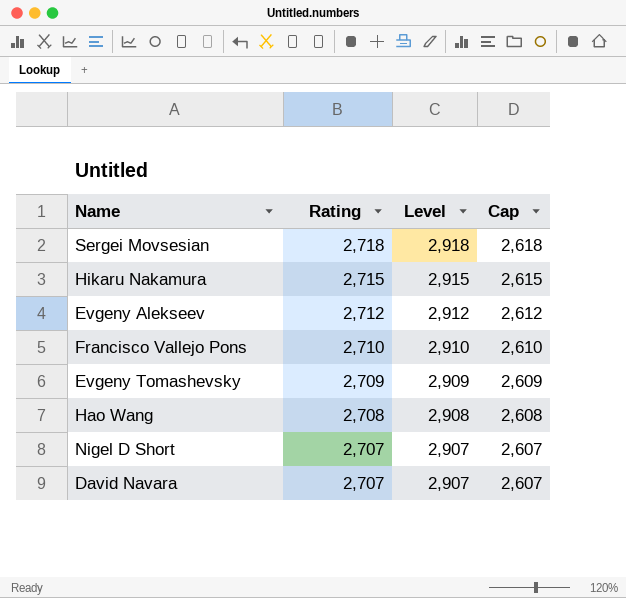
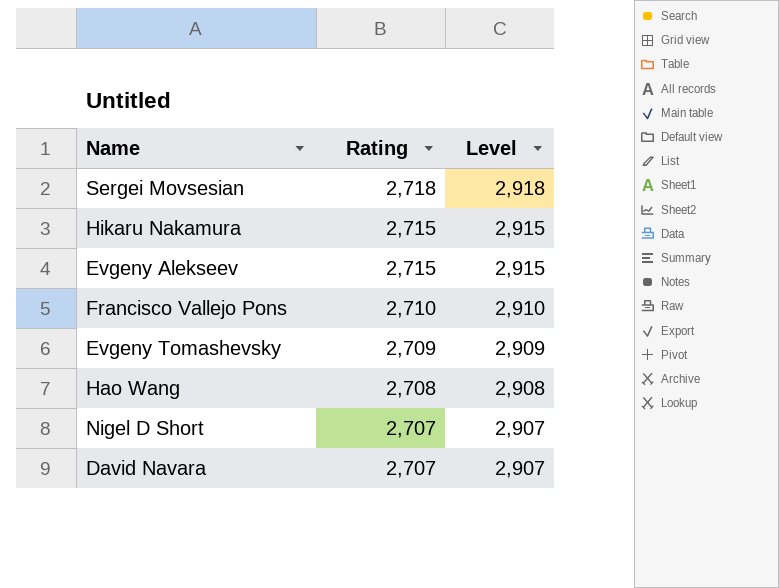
column Cap | formula: [Rating] - 100 -> none
Evgeny Alekseev | Rating: 2,712 -> 2,715
Evgeny Alekseev | Level: 2,912 -> 2,915

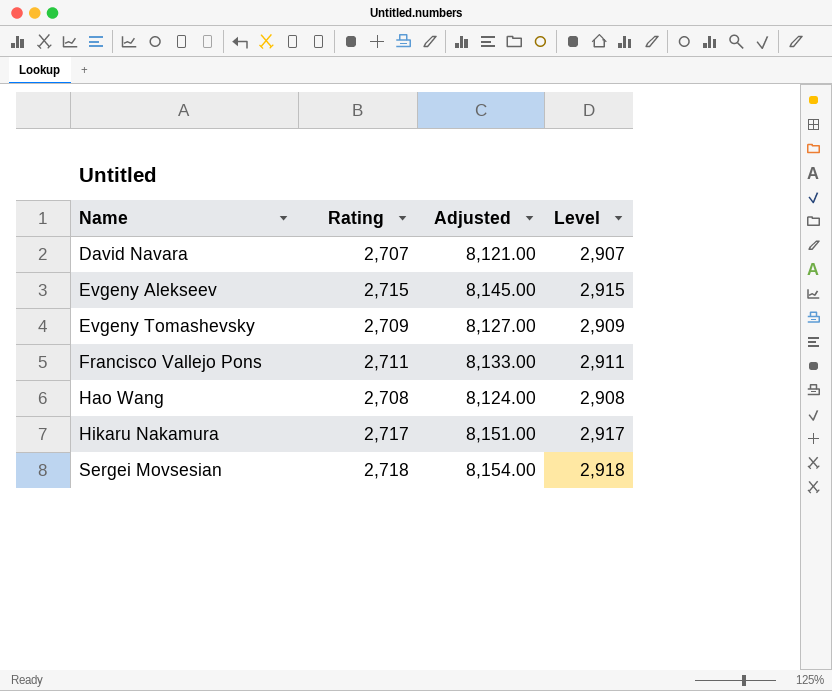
row order: Rating descending -> Name ascending
column Adjusted | formula: none -> [Rating] * 3
row Nigel D Short: 2,707 | 2,907 -> none
Francisco Vallejo Pons | Rating: 2,710 -> 2,711
Francisco Vallejo Pons | Level: 2,910 -> 2,911
Hikaru Nakamura | Rating: 2,715 -> 2,717
Hikaru Nakamura | Level: 2,915 -> 2,917

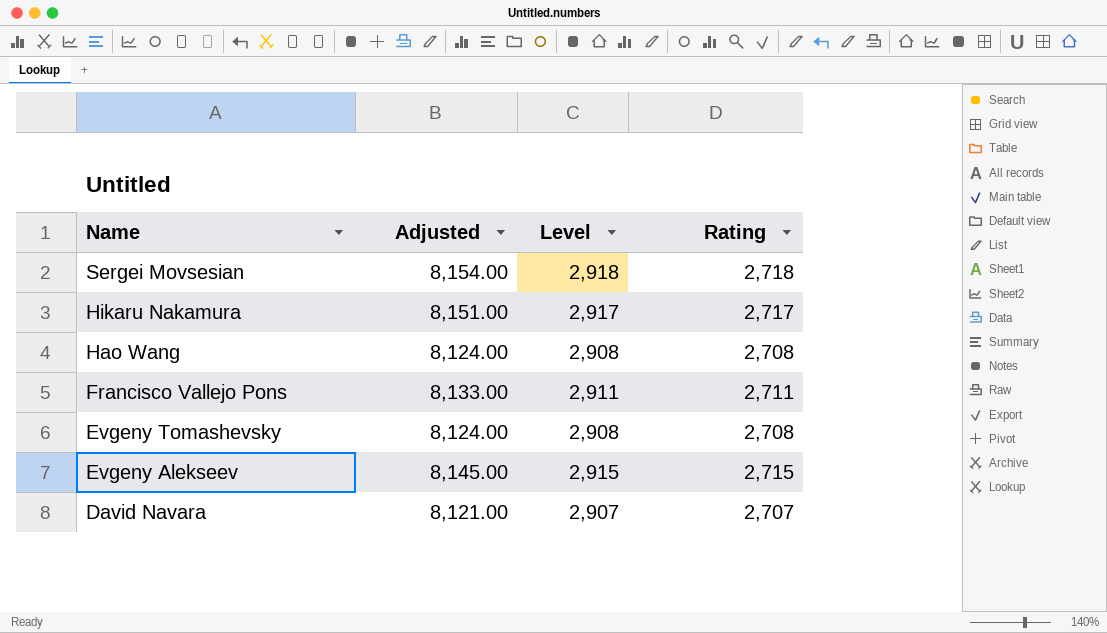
row order: Name ascending -> Name descending
column Rating | position: 2 -> 4
Evgeny Tomashevsky | Adjusted: 8,127.00 -> 8,124.00
Evgeny Tomashevsky | Level: 2,909 -> 2,908
Evgeny Tomashevsky | Rating: 2,709 -> 2,708

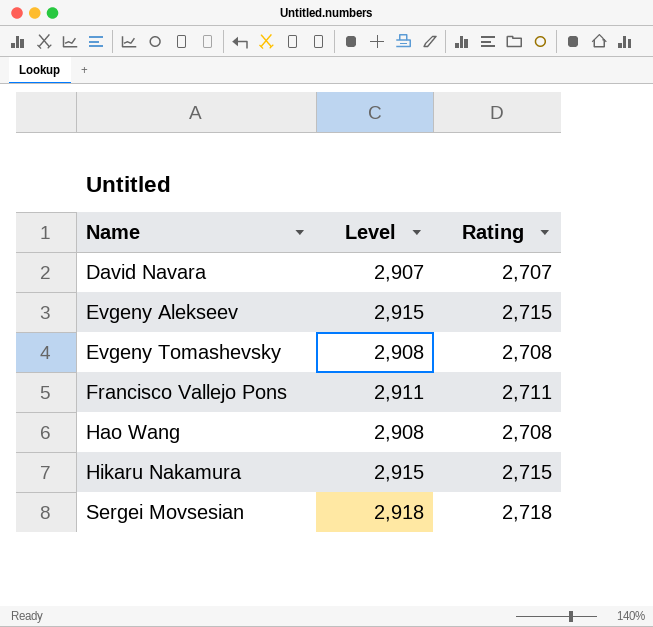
row order: Name descending -> Name ascending
column Adjusted | formula: [Rating] * 3 -> none
Hikaru Nakamura | Level: 2,917 -> 2,915
Hikaru Nakamura | Rating: 2,717 -> 2,715

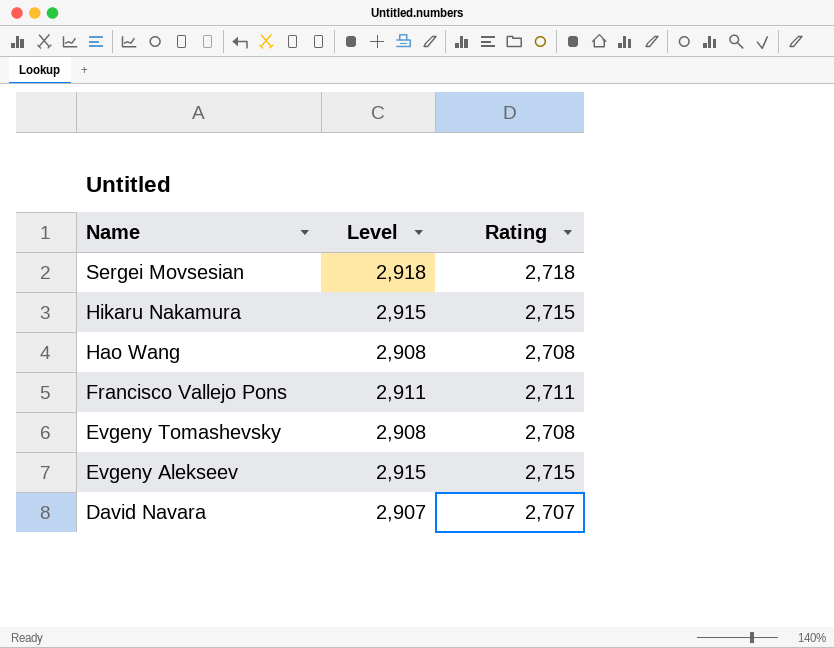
row order: Name ascending -> Name descending

